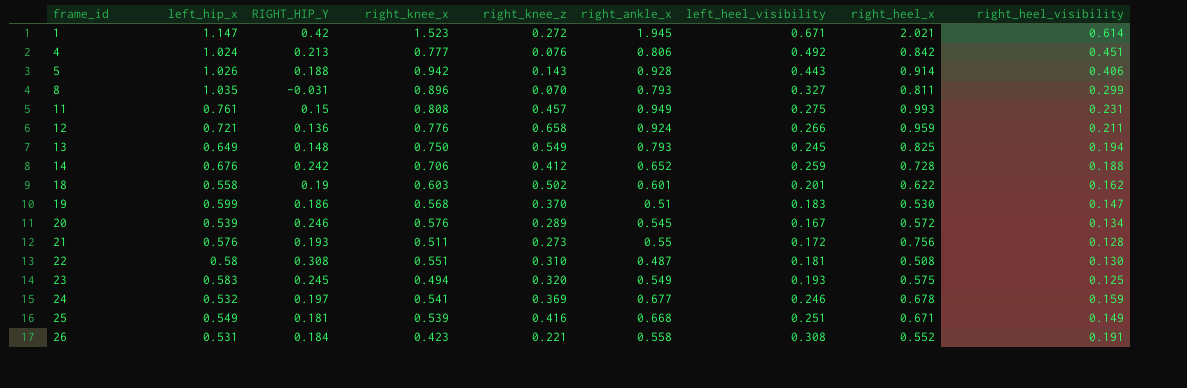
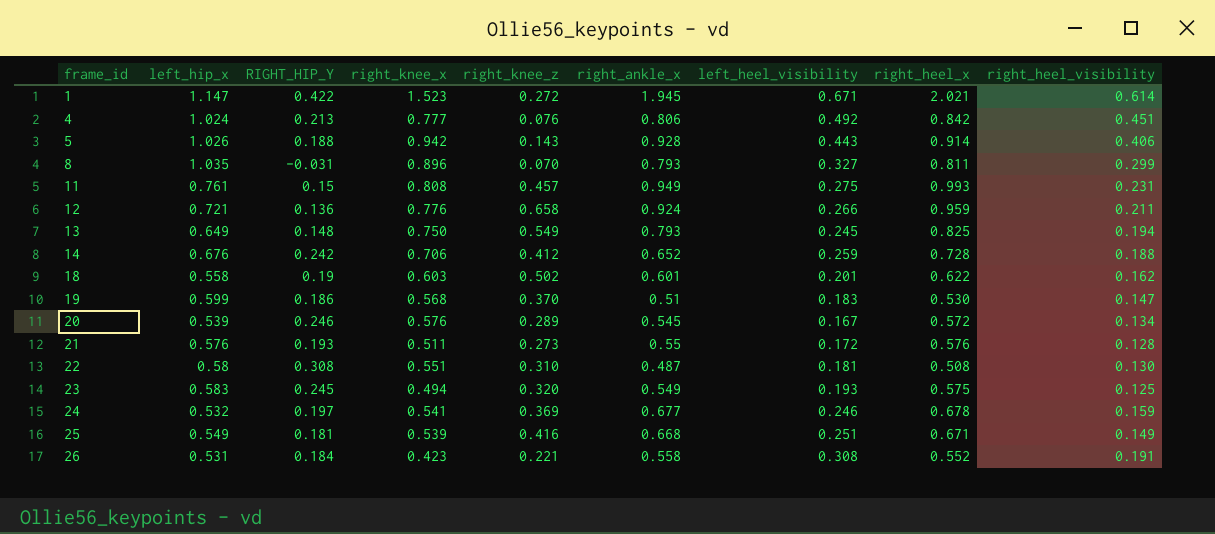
1 | RIGHT_HIP_Y: 0.42 -> 0.422
21 | right_heel_x: 0.756 -> 0.576

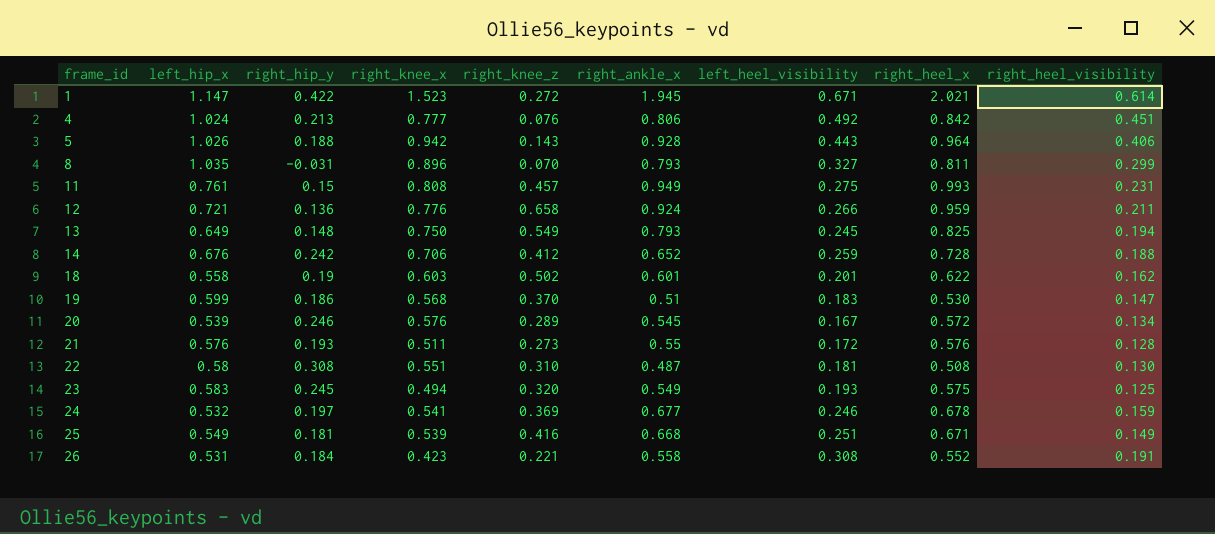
column name: RIGHT_HIP_Y -> right_hip_y
5 | right_heel_x: 0.914 -> 0.964

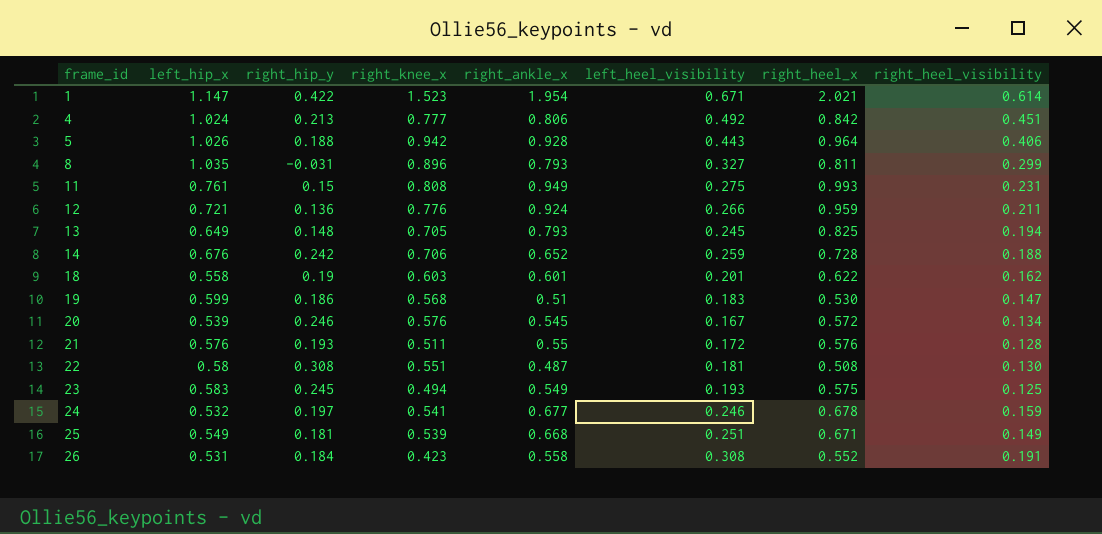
column right_knee_z | position: 5 -> none
1 | right_ankle_x: 1.945 -> 1.954
13 | right_knee_x: 0.750 -> 0.705

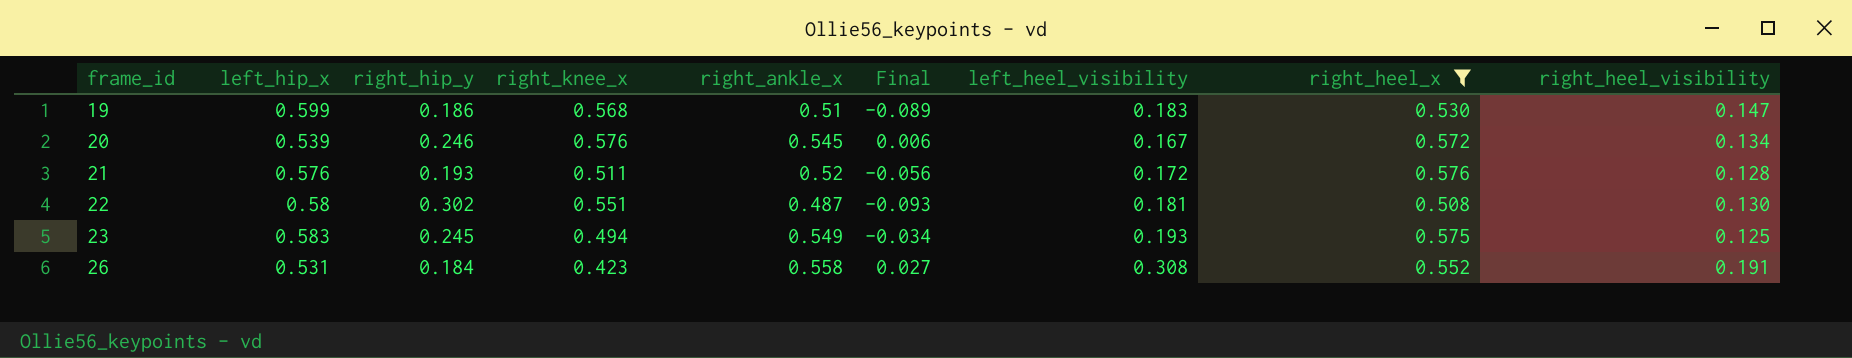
filter: none -> right_heel_x <= 0.576
column Final | formula: none -> [right_ankle_x] - [left_hip_x]
21 | right_ankle_x: 0.55 -> 0.52
22 | right_hip_y: 0.308 -> 0.302

